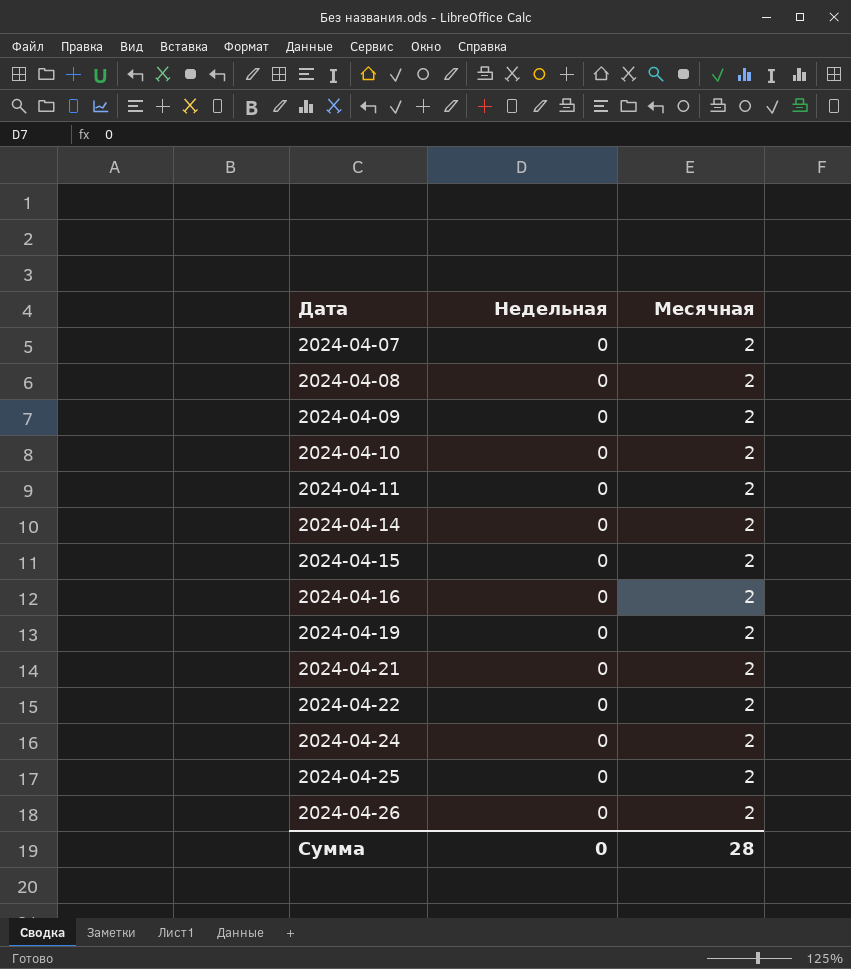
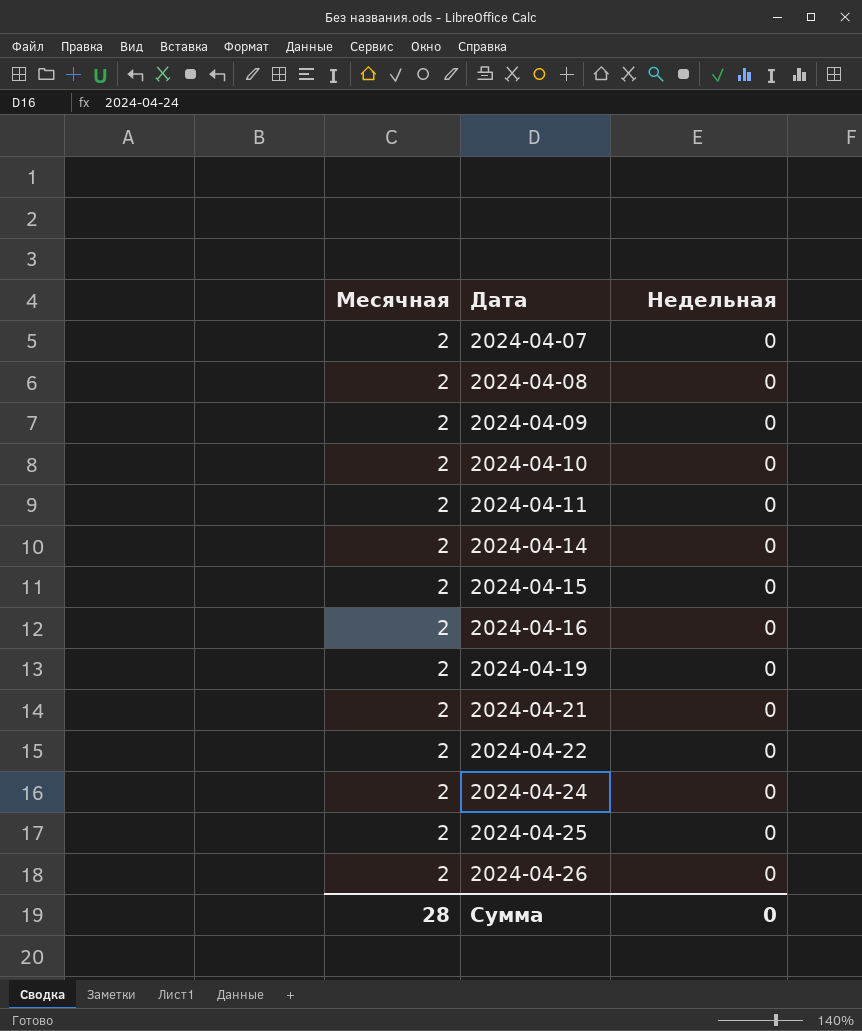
column Месячная | position: 3 -> 1

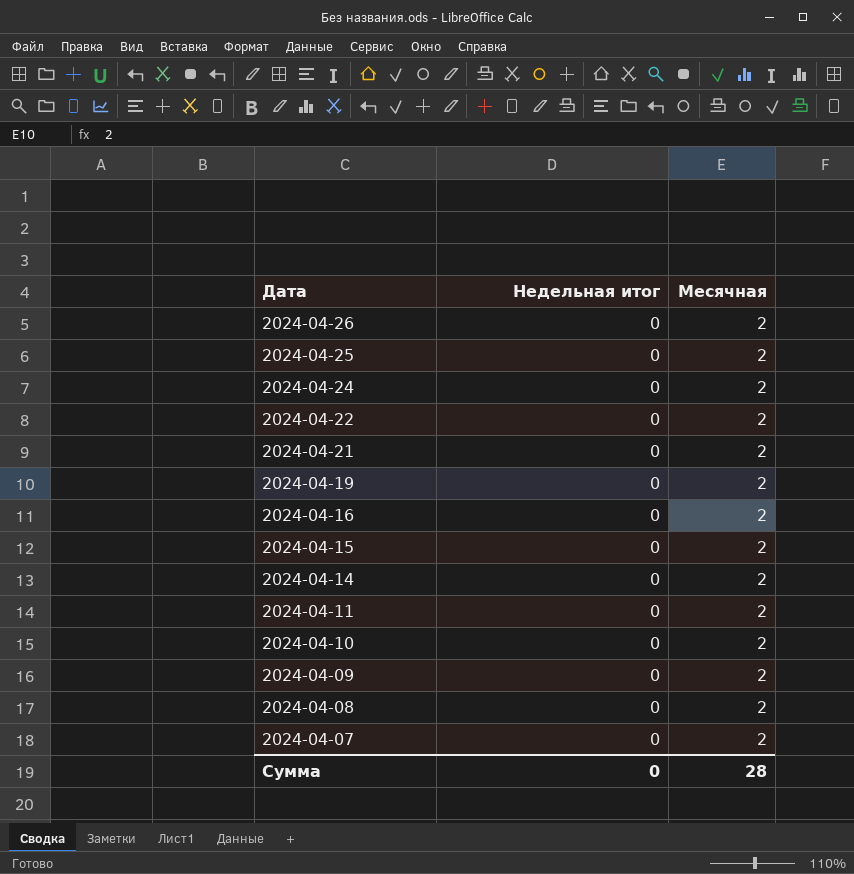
row order: Дата ascending -> Дата descending
column name: Недельная -> Недельная итог
column Месячная | position: 1 -> 3

